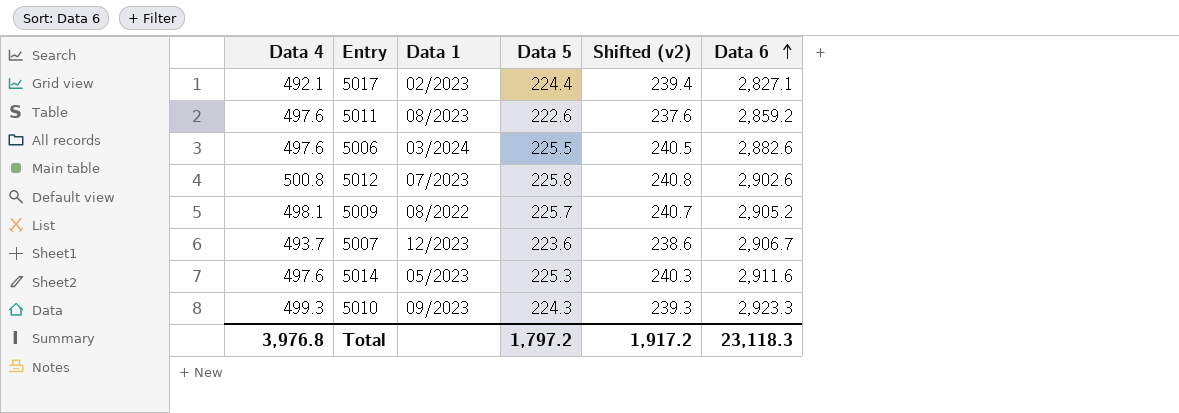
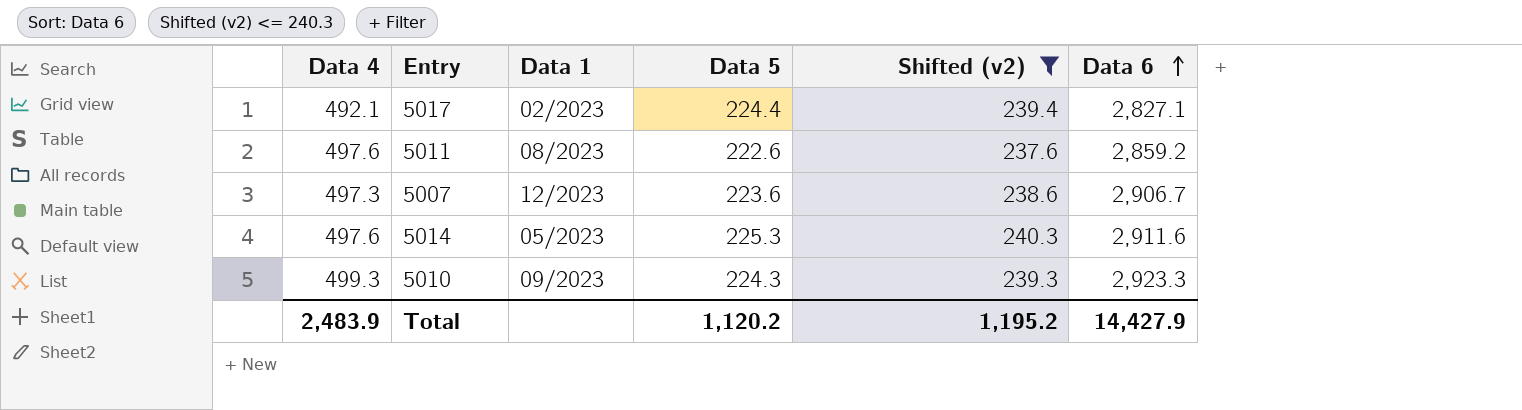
filter: none -> Shifted (v2) <= 240.3
5007 | Data 4: 493.7 -> 497.3
Total | Data 4: 3,976.8 -> 2,483.9
Total | Data 5: 1,797.2 -> 1,120.2
Total | Shifted (v2): 1,917.2 -> 1,195.2
Total | Data 6: 23,118.3 -> 14,427.9

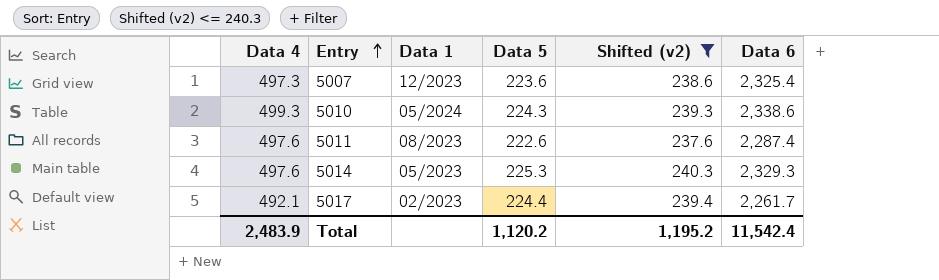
row order: Data 6 ascending -> Entry ascending
5007 | Data 6: 2,906.7 -> 2,325.4
5010 | Data 1: 09/2023 -> 05/2024
5010 | Data 6: 2,923.3 -> 2,338.6
5011 | Data 6: 2,859.2 -> 2,287.4
5014 | Data 6: 2,911.6 -> 2,329.3
5017 | Data 6: 2,827.1 -> 2,261.7
Total | Data 6: 14,427.9 -> 11,542.4

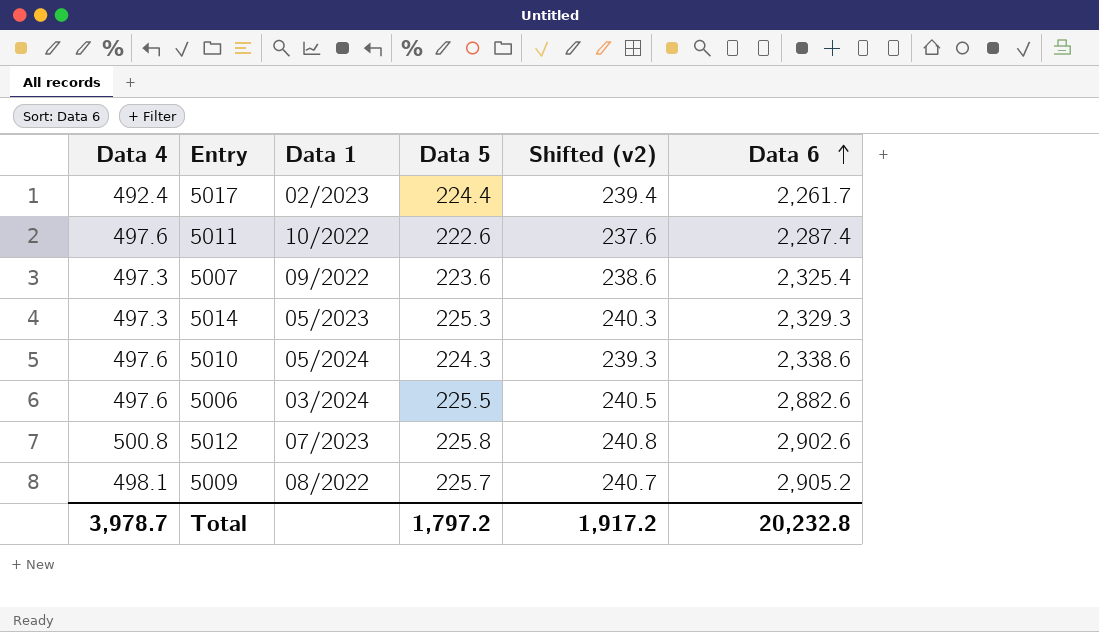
filter: Shifted (v2) <= 240.3 -> none
row order: Entry ascending -> Data 6 ascending
5017 | Data 4: 492.1 -> 492.4
5011 | Data 1: 08/2023 -> 10/2022
5007 | Data 1: 12/2023 -> 09/2022
5014 | Data 4: 497.6 -> 497.3
5010 | Data 4: 499.3 -> 497.6
Total | Data 4: 2,483.9 -> 3,978.7
Total | Data 5: 1,120.2 -> 1,797.2
Total | Shifted (v2): 1,195.2 -> 1,917.2
Total | Data 6: 11,542.4 -> 20,232.8

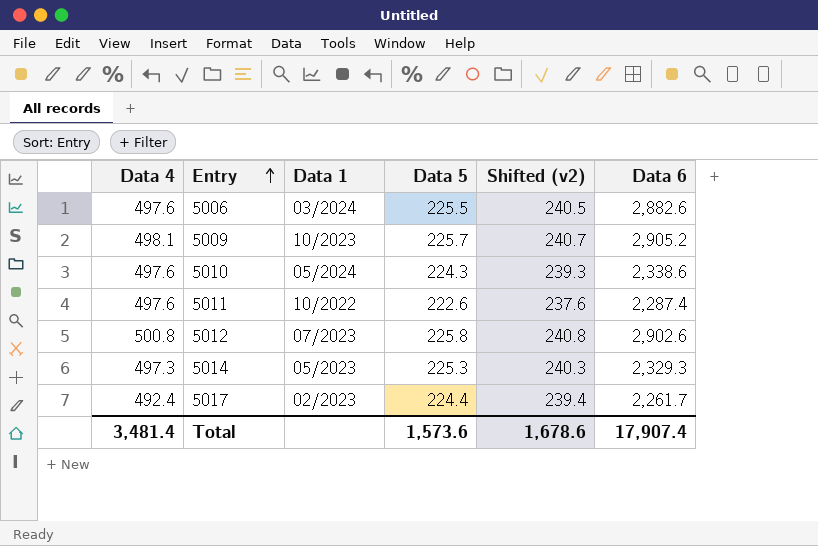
row order: Data 6 ascending -> Entry ascending
row 5007: 497.3 | 09/2022 | 223.6 | 238.6 | 2,325.4 -> none
5009 | Data 1: 08/2022 -> 10/2023
Total | Data 4: 3,978.7 -> 3,481.4
Total | Data 5: 1,797.2 -> 1,573.6
Total | Shifted (v2): 1,917.2 -> 1,678.6
Total | Data 6: 20,232.8 -> 17,907.4

